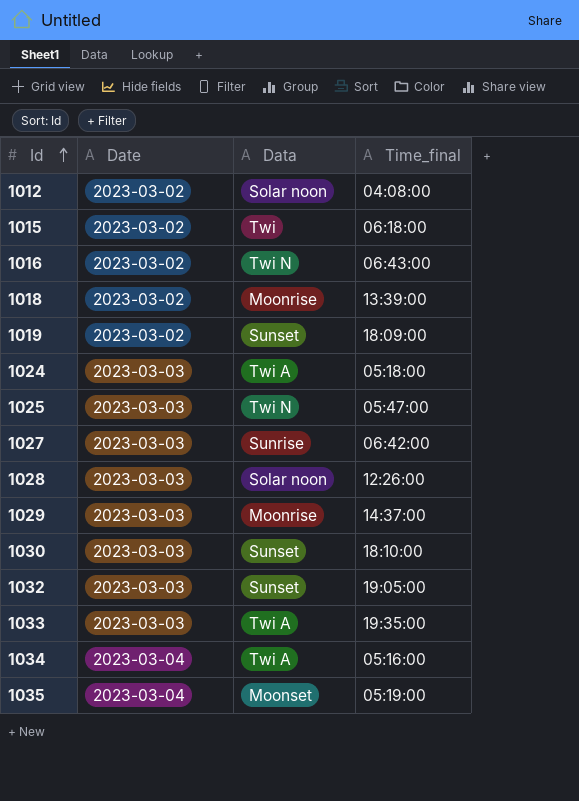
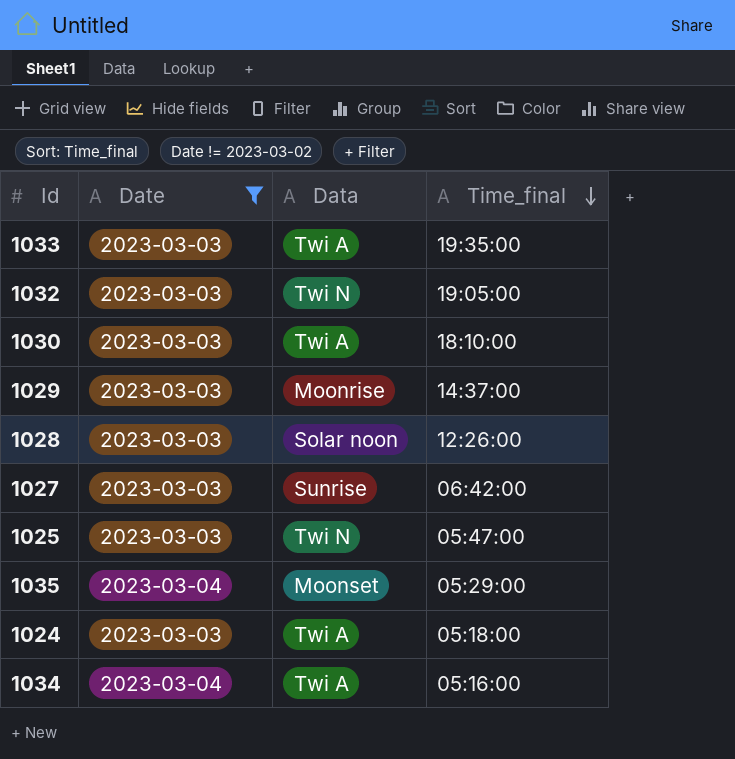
filter: none -> Date != 2023-03-02
row order: Id ascending -> Time_final descending
1032 | Data: Sunset -> Twi N
1030 | Data: Sunset -> Twi A
1035 | Time_final: 05:19:00 -> 05:29:00

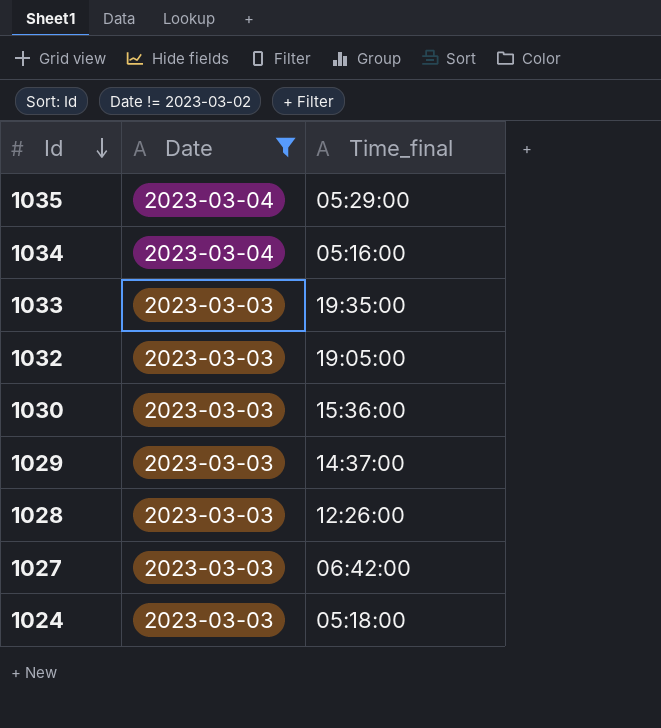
row order: Time_final descending -> Id descending
column Data | position: 3 -> none
row 1025: 2023-03-03 | Twi N | 05:47:00 -> none
1030 | Time_final: 18:10:00 -> 15:36:00

